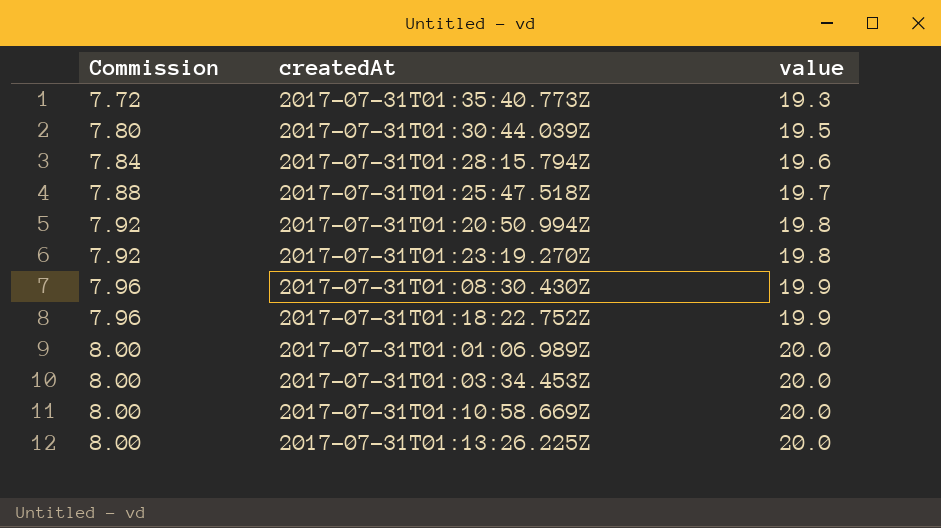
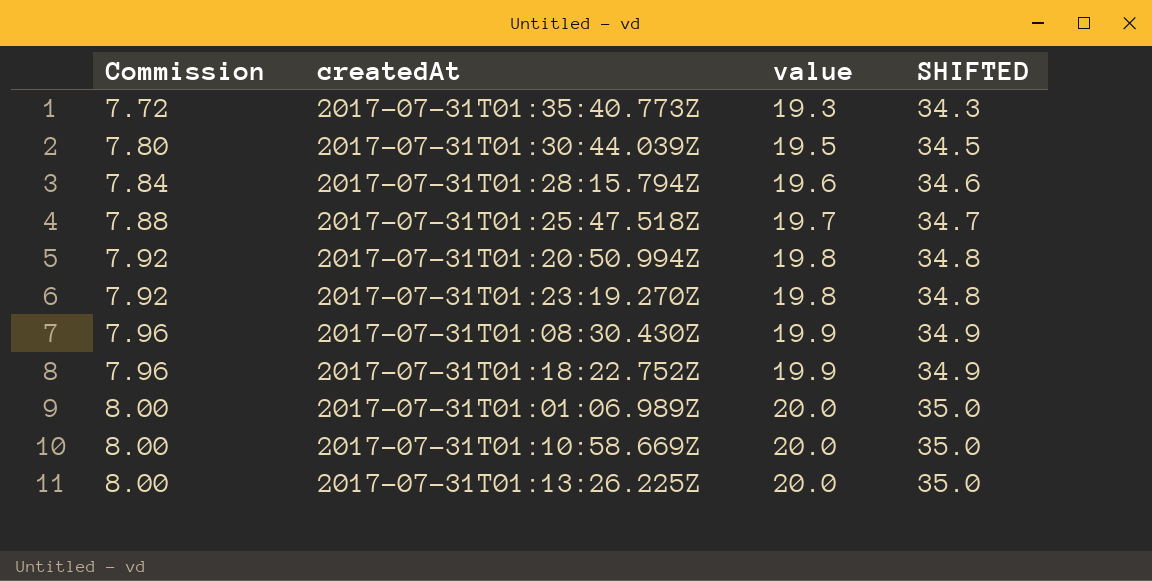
column SHIFTED | formula: none -> [value] + 15
row 2017-07-31T01:03:34.453Z: 8.00 | 20.0 -> none

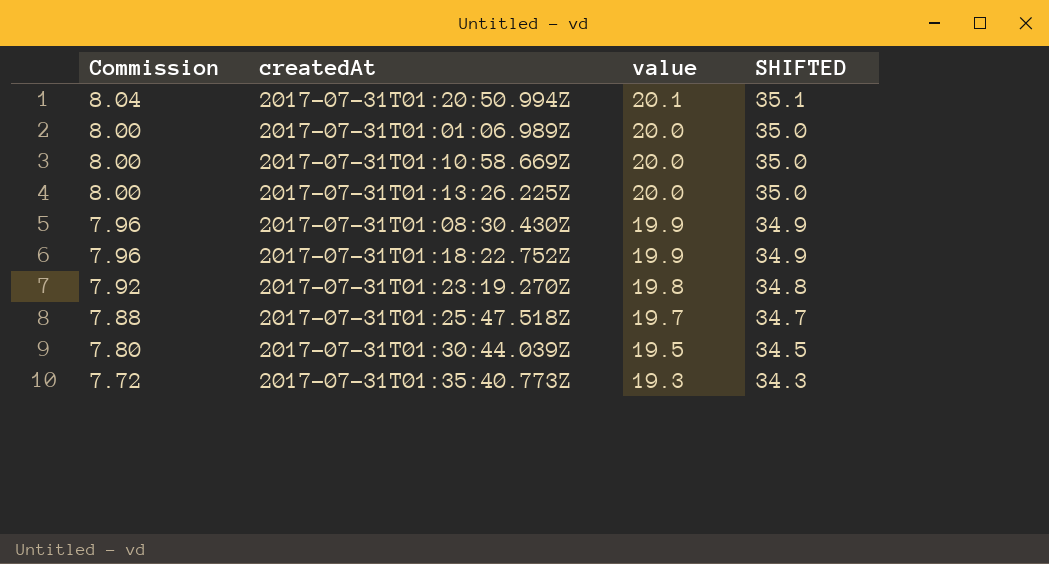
row order: Commission ascending -> Commission descending
row 2017-07-31T01:28:15.794Z: 7.84 | 19.6 | 34.6 -> none
2017-07-31T01:20:50.994Z | Commission: 7.92 -> 8.04
2017-07-31T01:20:50.994Z | value: 19.8 -> 20.1
2017-07-31T01:20:50.994Z | SHIFTED: 34.8 -> 35.1

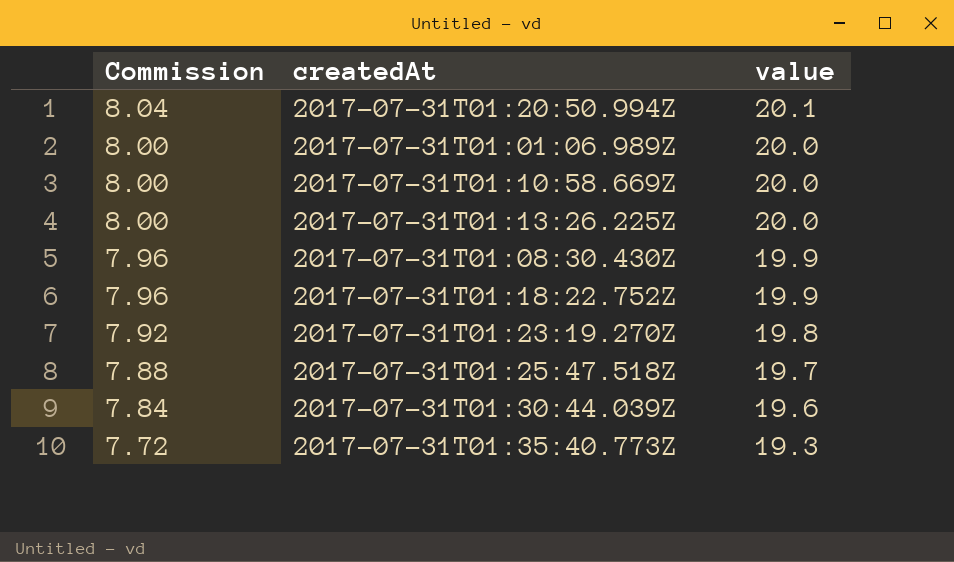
column SHIFTED | formula: [value] + 15 -> none
2017-07-31T01:30:44.039Z | Commission: 7.80 -> 7.84
2017-07-31T01:30:44.039Z | value: 19.5 -> 19.6

